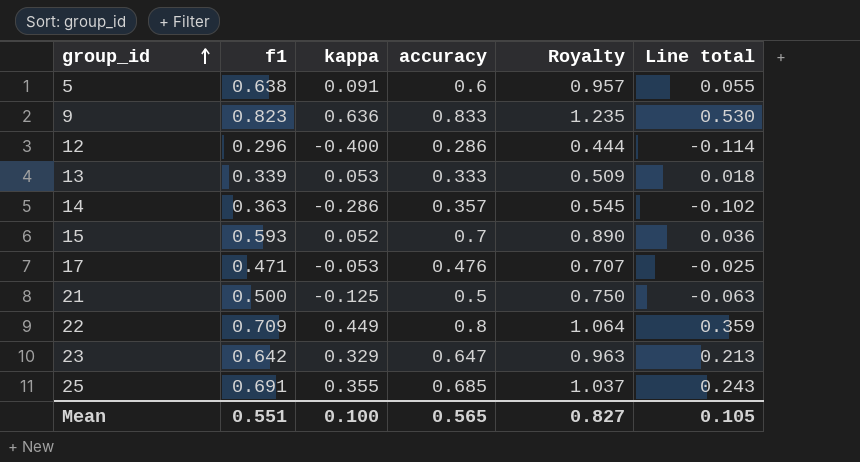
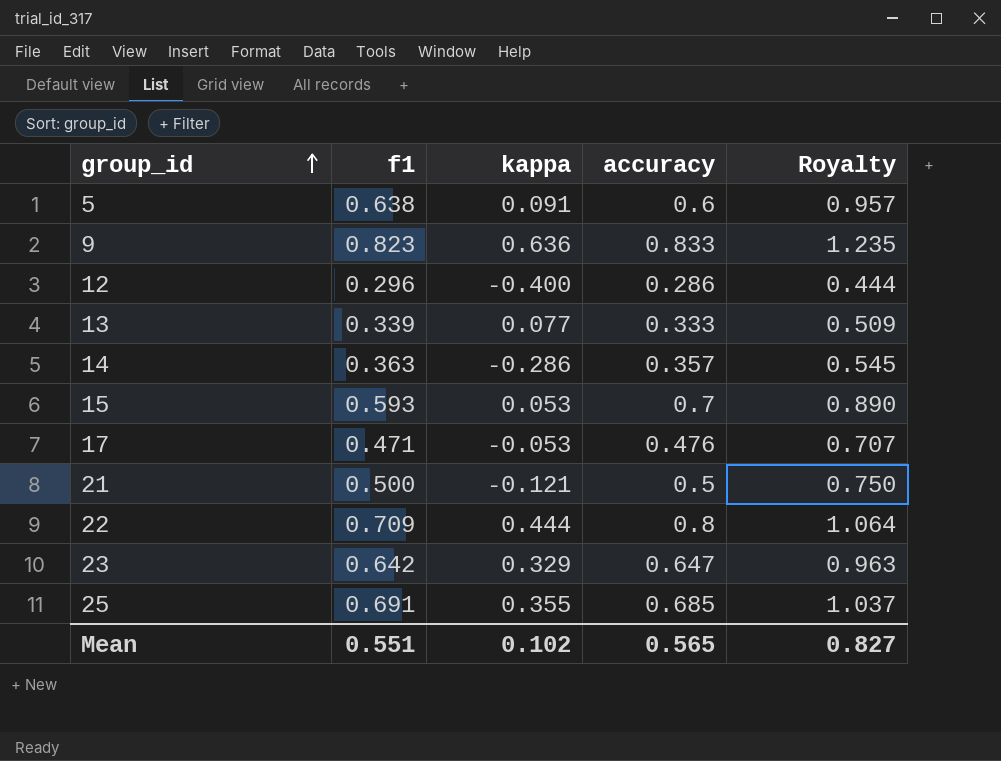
column Line total | formula: [kappa] * [accuracy] -> none
13 | kappa: 0.053 -> 0.077
15 | kappa: 0.052 -> 0.053
21 | kappa: -0.125 -> -0.121
22 | kappa: 0.449 -> 0.444
Mean | kappa: 0.100 -> 0.102

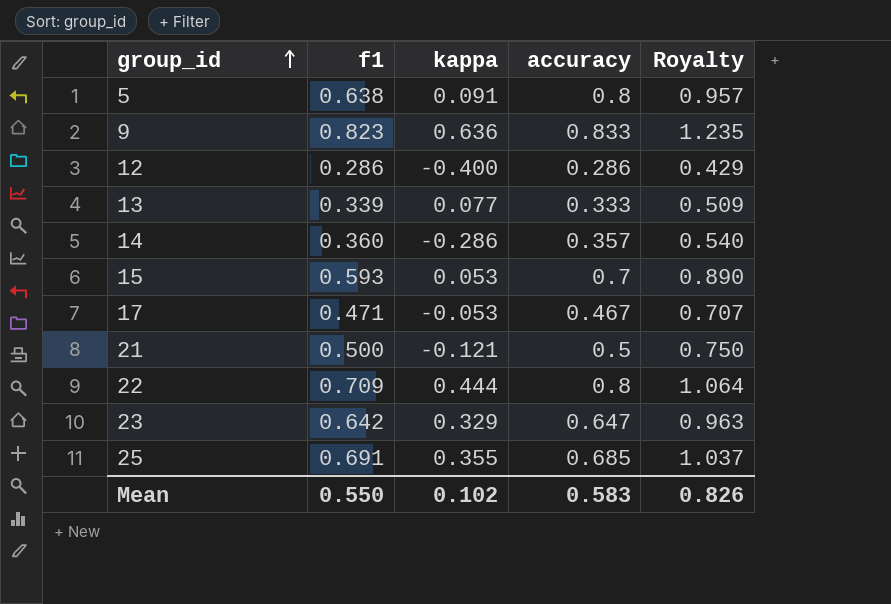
5 | accuracy: 0.6 -> 0.8
12 | f1: 0.296 -> 0.286
12 | Royalty: 0.444 -> 0.429
14 | f1: 0.363 -> 0.360
14 | Royalty: 0.545 -> 0.540
17 | accuracy: 0.476 -> 0.467
Mean | f1: 0.551 -> 0.550
Mean | accuracy: 0.565 -> 0.583
Mean | Royalty: 0.827 -> 0.826

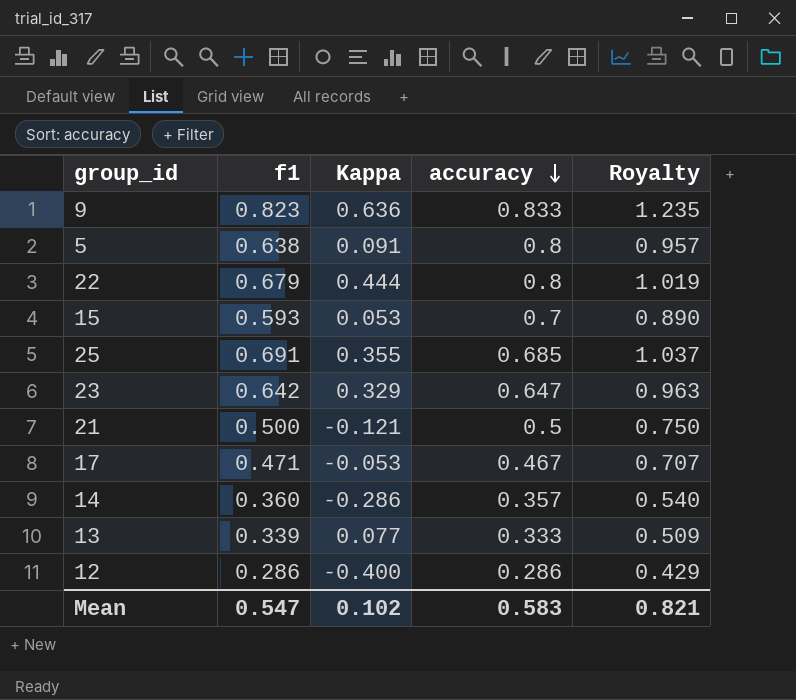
row order: group_id ascending -> accuracy descending
column name: kappa -> Kappa
22 | f1: 0.709 -> 0.679
22 | Royalty: 1.064 -> 1.019
Mean | f1: 0.550 -> 0.547
Mean | Royalty: 0.826 -> 0.821

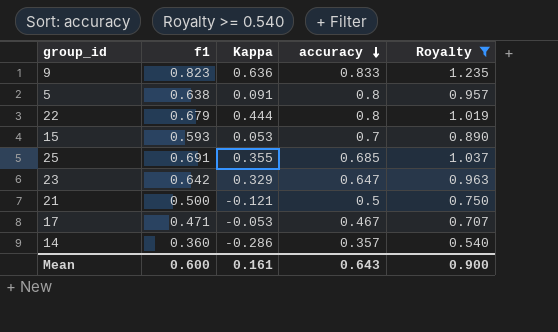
filter: none -> Royalty >= 0.540
Mean | f1: 0.547 -> 0.600
Mean | Kappa: 0.102 -> 0.161
Mean | accuracy: 0.583 -> 0.643
Mean | Royalty: 0.821 -> 0.900

